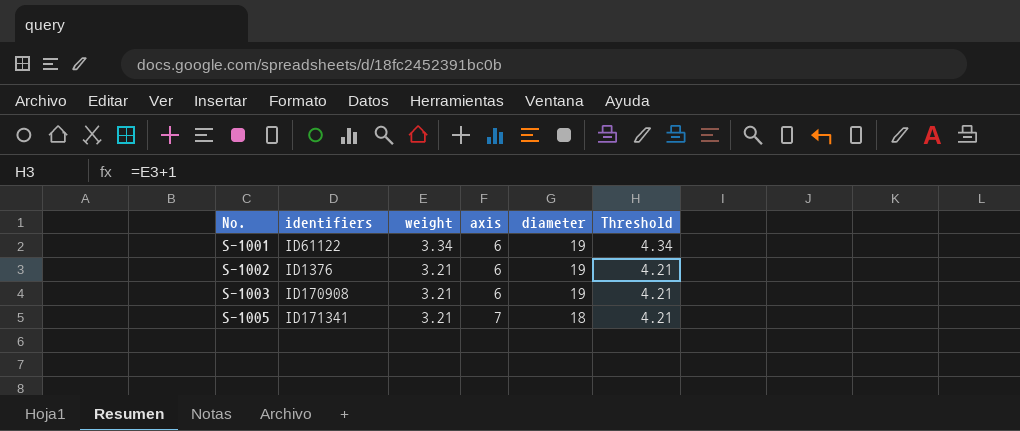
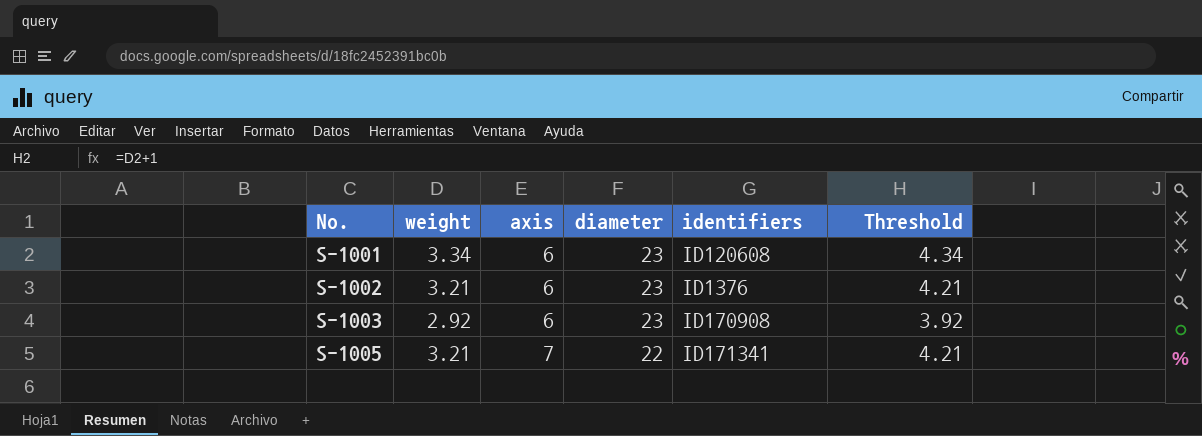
column identifiers | position: 2 -> 5
S-1001 | diameter: 19 -> 23
S-1001 | identifiers: ID61122 -> ID120608
S-1002 | diameter: 19 -> 23
S-1003 | weight: 3.21 -> 2.92
S-1003 | diameter: 19 -> 23
S-1003 | Threshold: 4.21 -> 3.92
S-1005 | diameter: 18 -> 22

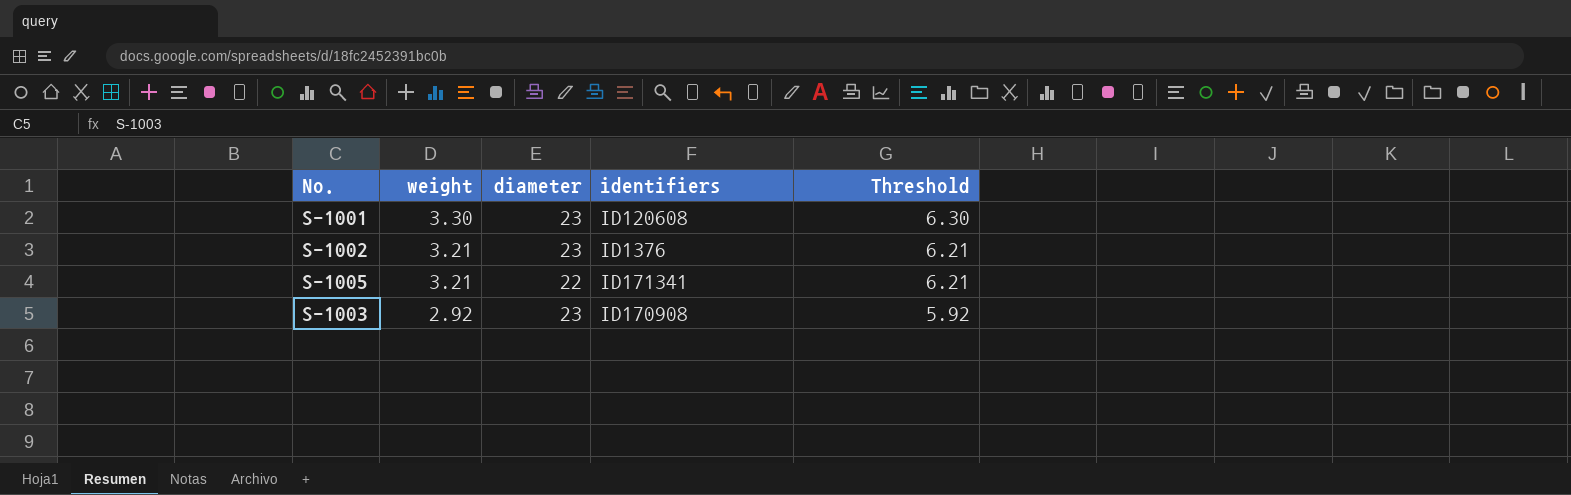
row order: No. ascending -> weight descending
column axis | position: 3 -> none
column Threshold | formula: [weight] + 1 -> [weight] + 3
S-1001 | weight: 3.34 -> 3.30

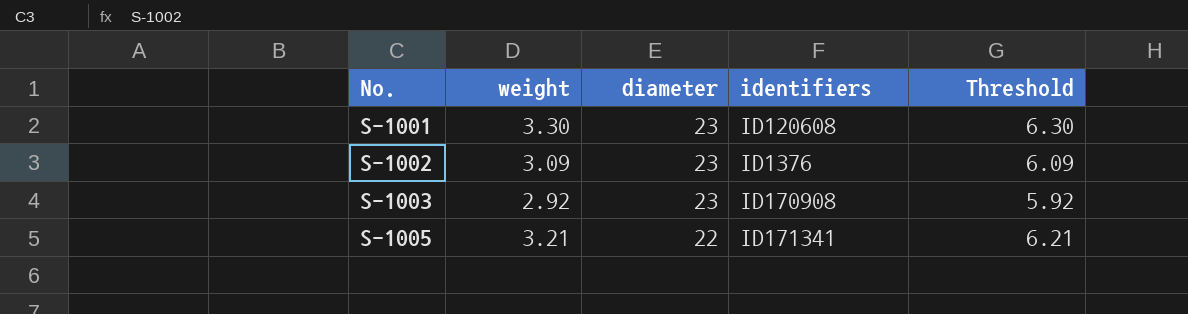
row order: weight descending -> No. ascending
S-1002 | weight: 3.21 -> 3.09
S-1002 | Threshold: 6.21 -> 6.09

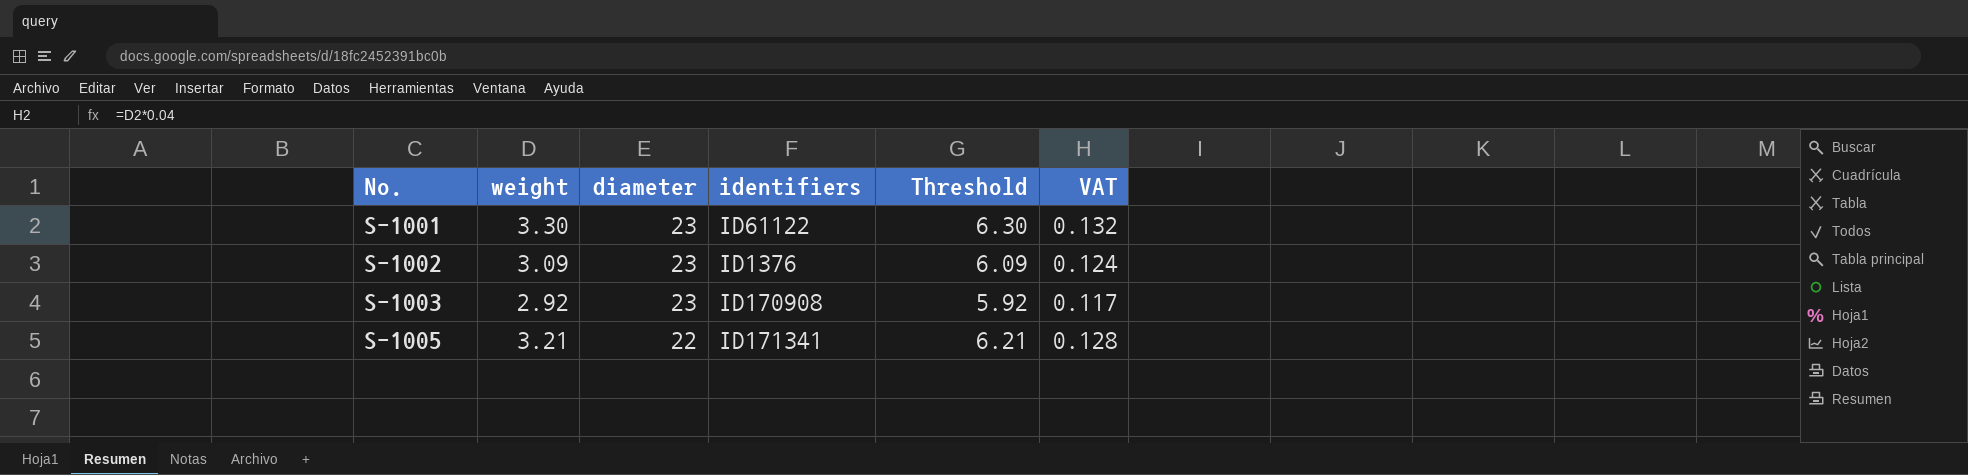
column VAT | formula: none -> [weight] * 0.04
S-1001 | identifiers: ID120608 -> ID61122

